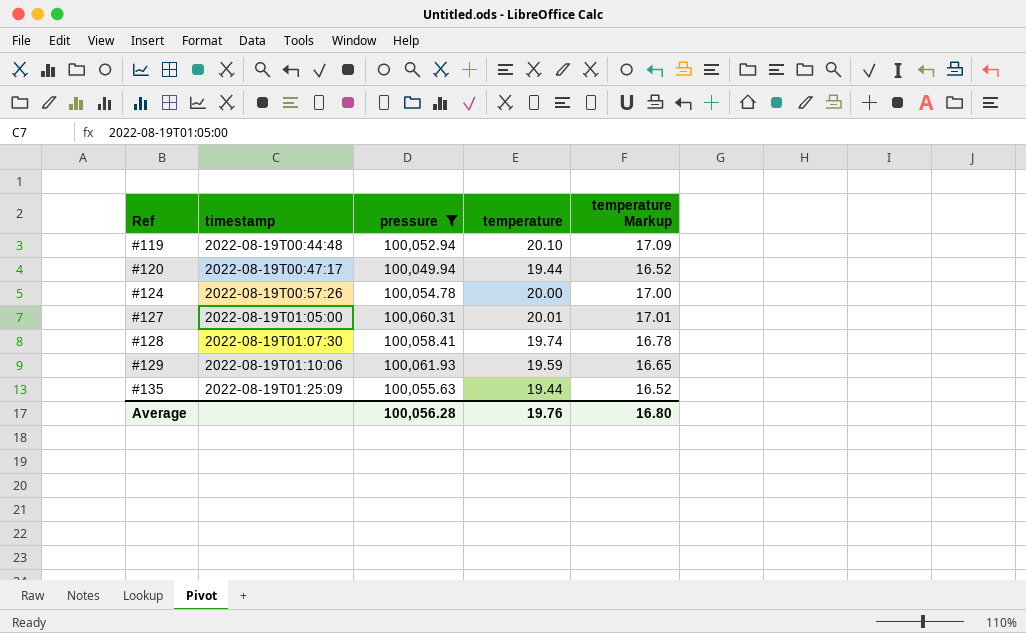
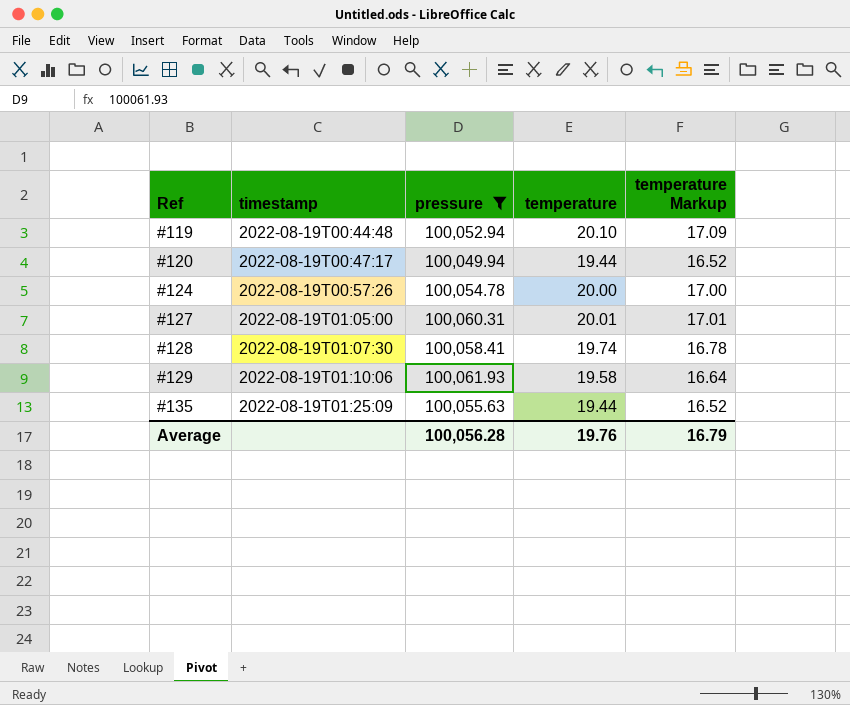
#129 | temperature: 19.59 -> 19.58
#129 | temperature Markup: 16.65 -> 16.64
Average | temperature Markup: 16.80 -> 16.79

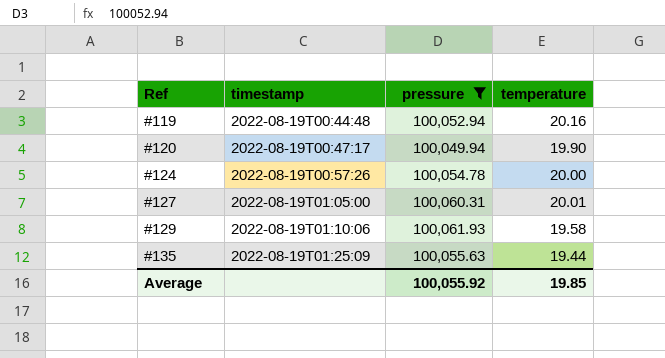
column temperature Markup | formula: [temperature] * 0.85 -> none
row #128: 2022-08-19T01:07:30 | 100,058.41 | 19.74 | 16.78 -> none
#119 | temperature: 20.10 -> 20.16
#120 | temperature: 19.44 -> 19.90
Average | pressure: 100,056.28 -> 100,055.92
Average | temperature: 19.76 -> 19.85

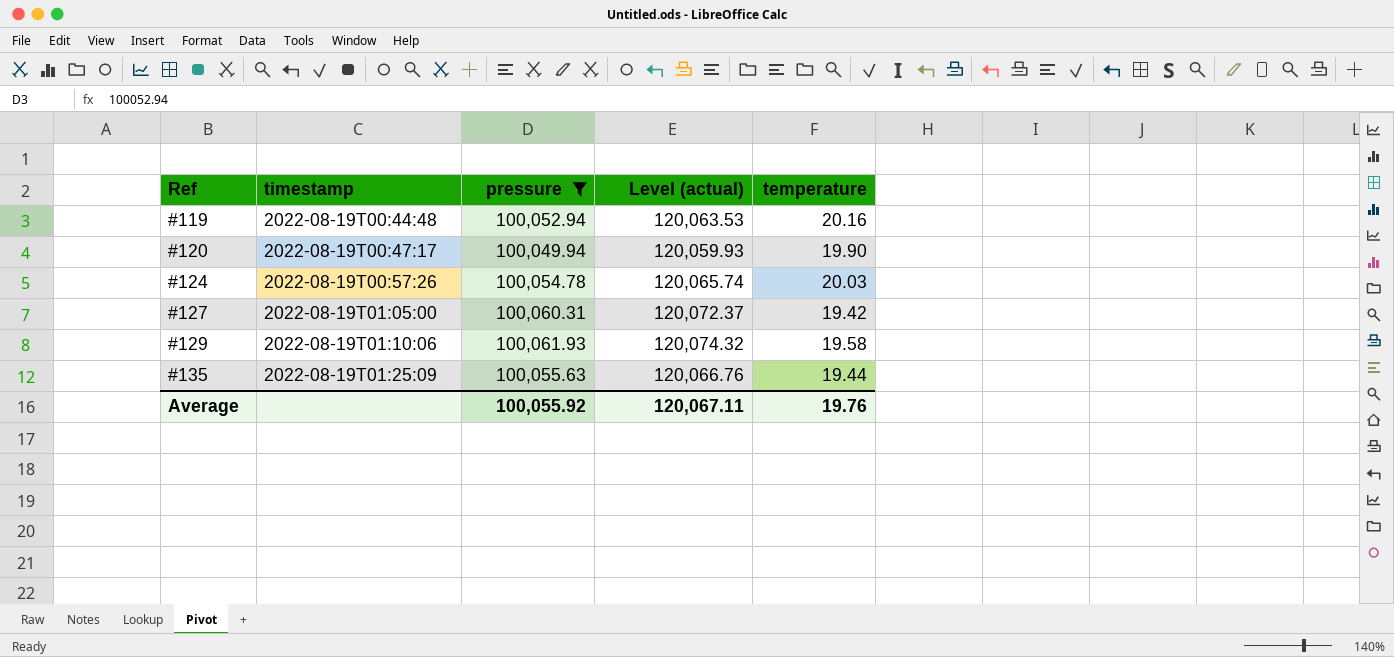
column Level (actual) | formula: none -> [pressure] * 1.2
#124 | temperature: 20.00 -> 20.03
#127 | temperature: 20.01 -> 19.42
Average | temperature: 19.85 -> 19.76

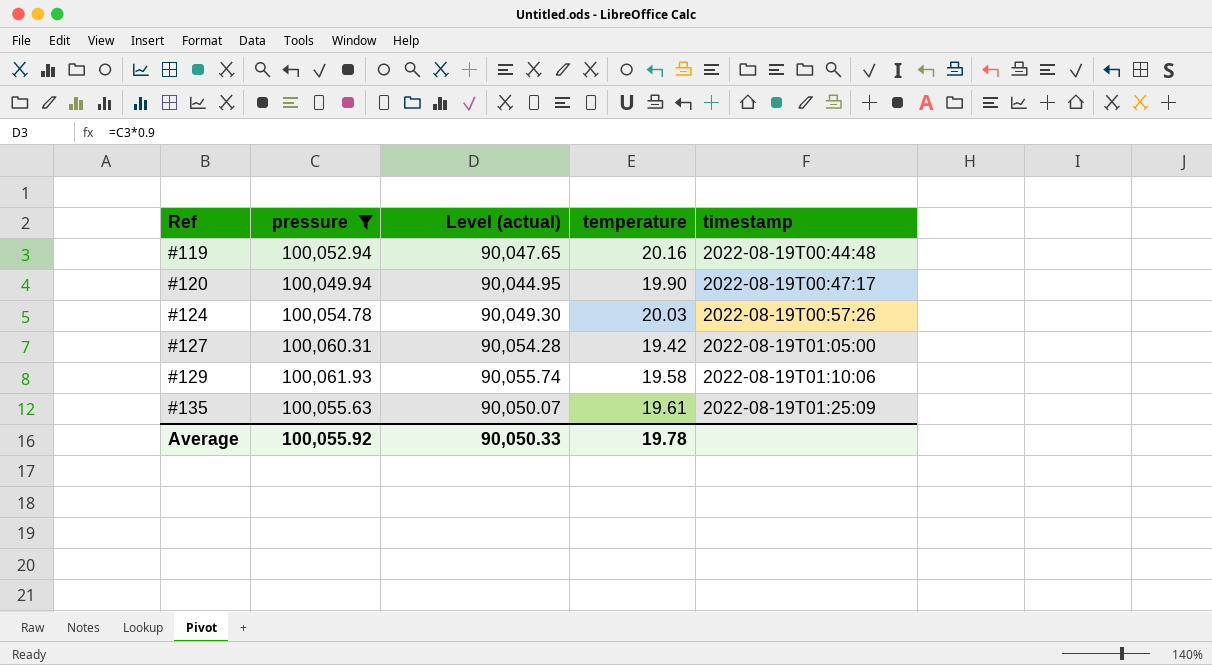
column Level (actual) | formula: [pressure] * 1.2 -> [pressure] * 0.9
column timestamp | position: 2 -> 5
#135 | temperature: 19.44 -> 19.61
Average | Level (actual): 120,067.11 -> 90,050.33
Average | temperature: 19.76 -> 19.78

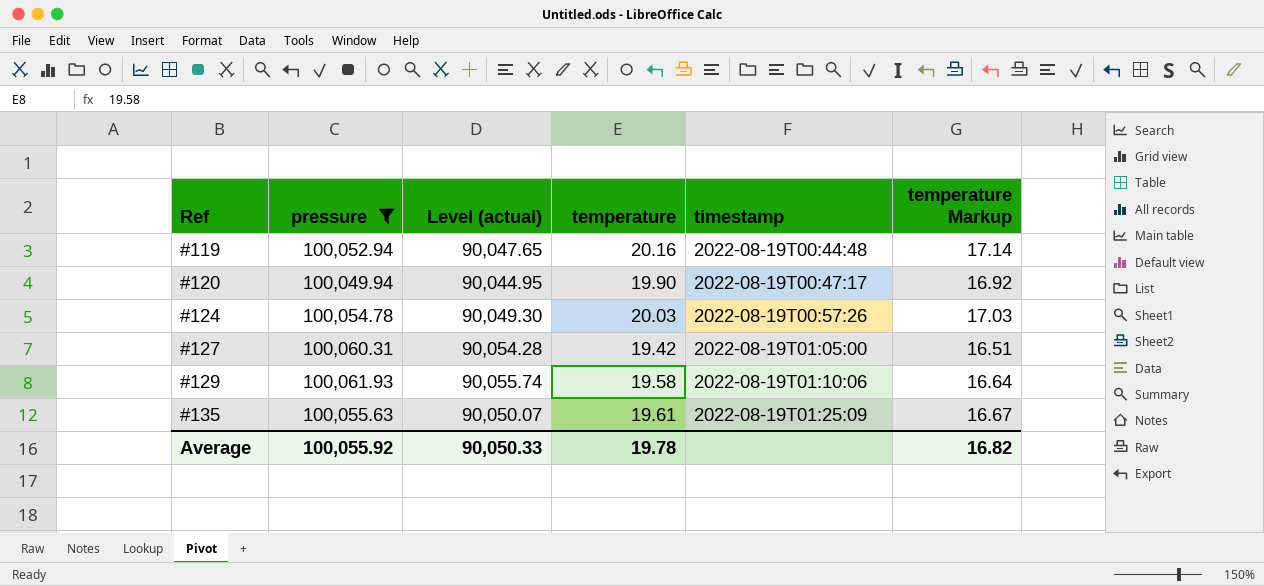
column temperature Markup | formula: none -> [temperature] * 0.85

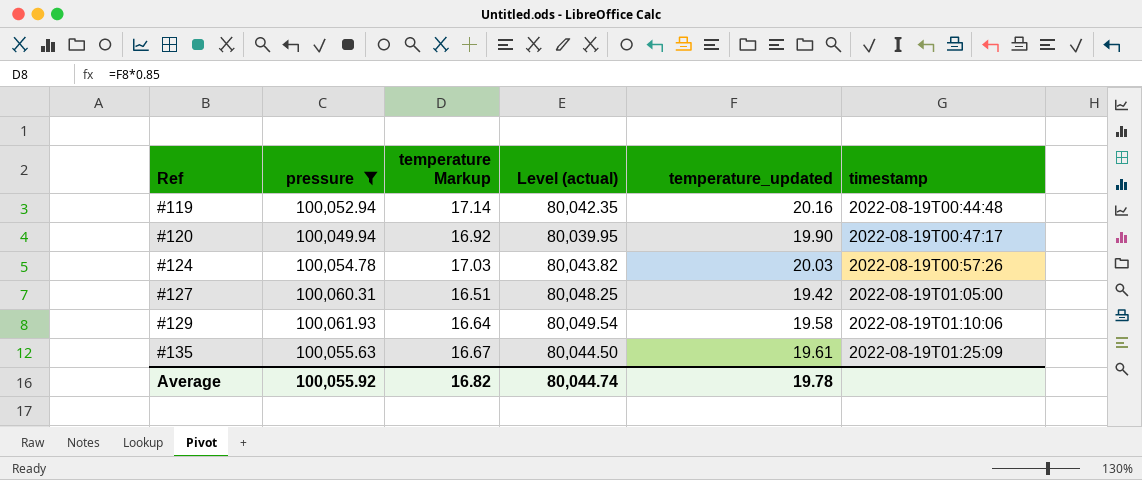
column temperature Markup | position: 6 -> 3
column Level (actual) | formula: [pressure] * 0.9 -> [pressure] * 0.8
column name: temperature -> temperature_updated
Average | Level (actual): 90,050.33 -> 80,044.74

